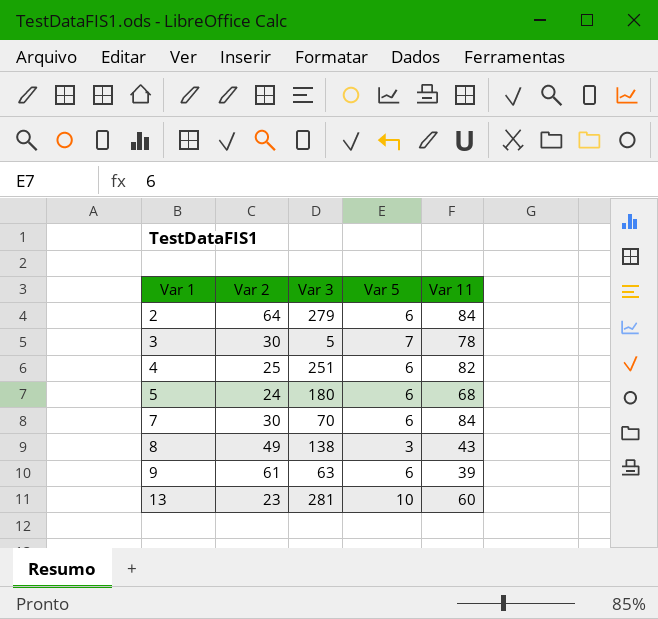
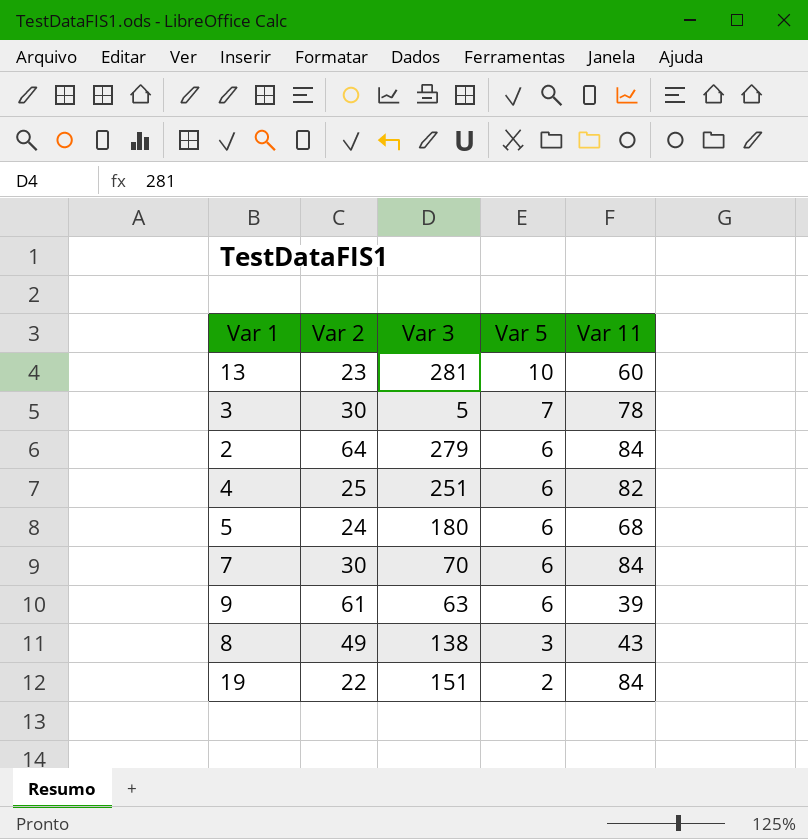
row order: Var 1 ascending -> Var 5 descending
row 19: none -> 22 | 151 | 2 | 84

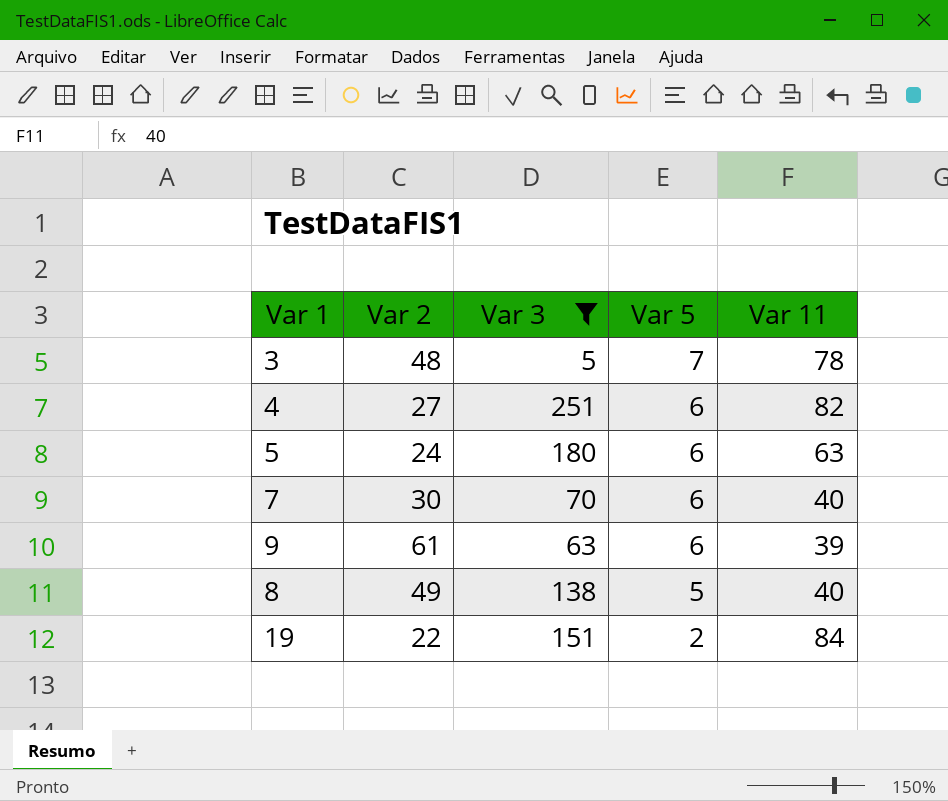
filter: none -> Var 3 <= 251
3 | Var 2: 30 -> 48
4 | Var 2: 25 -> 27
5 | Var 11: 68 -> 63
7 | Var 11: 84 -> 40
8 | Var 5: 3 -> 5
8 | Var 11: 43 -> 40

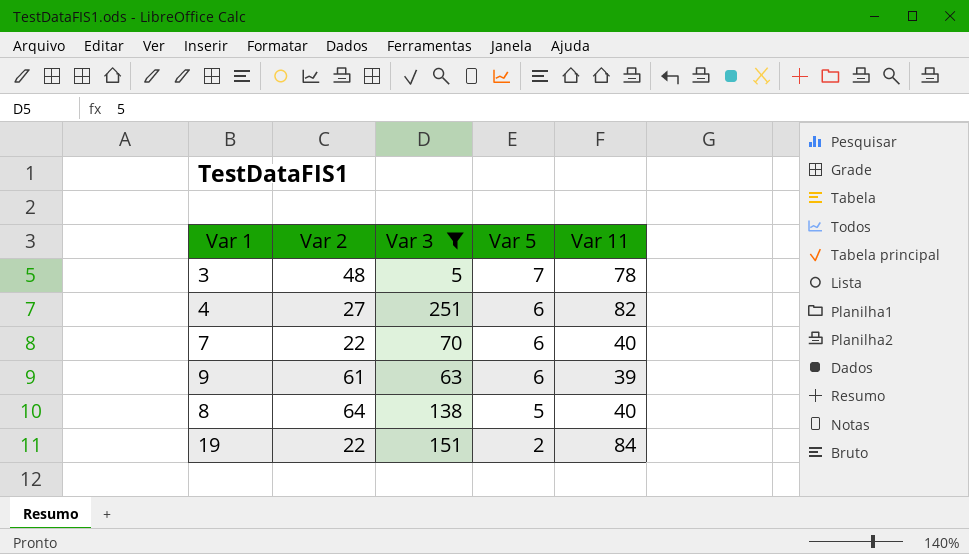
row 5: 24 | 180 | 6 | 63 -> none
7 | Var 2: 30 -> 22
8 | Var 2: 49 -> 64

